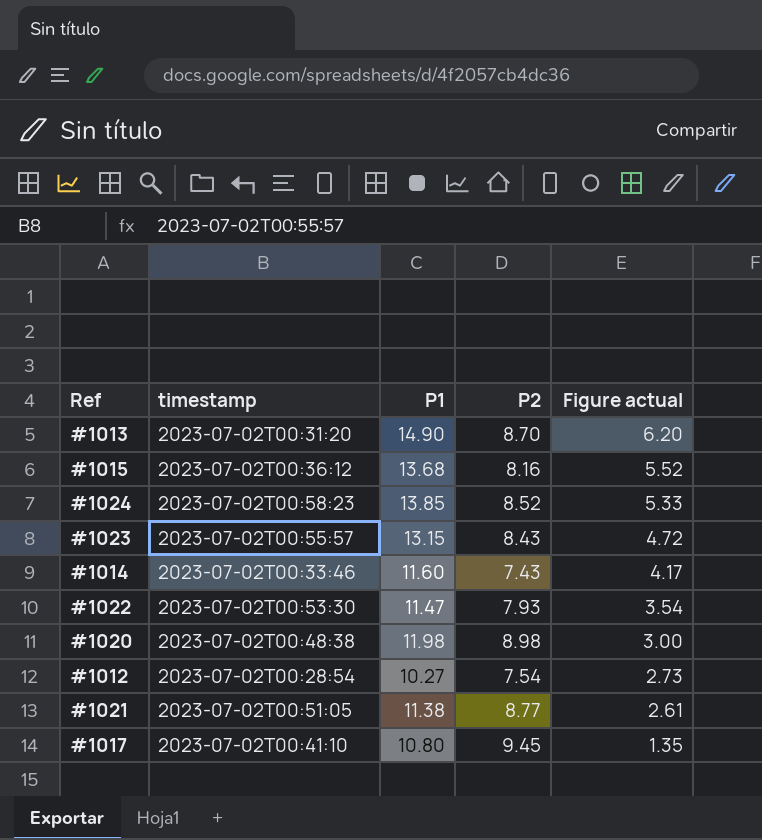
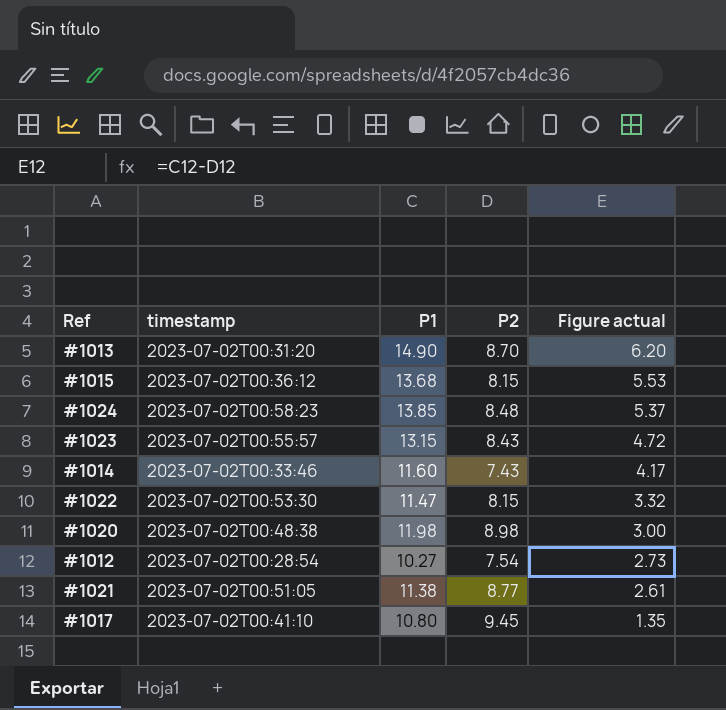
#1015 | P2: 8.16 -> 8.15
#1015 | Figure actual: 5.52 -> 5.53
#1024 | P2: 8.52 -> 8.48
#1024 | Figure actual: 5.33 -> 5.37
#1022 | P2: 7.93 -> 8.15
#1022 | Figure actual: 3.54 -> 3.32

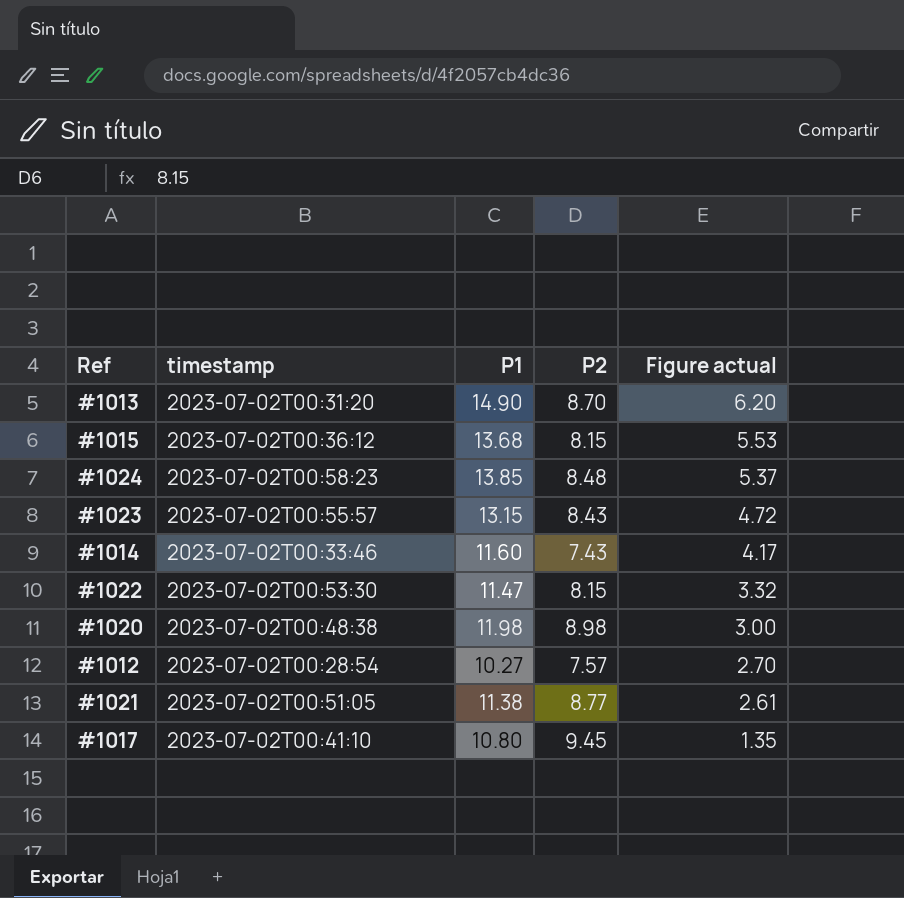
#1012 | P2: 7.54 -> 7.57
#1012 | Figure actual: 2.73 -> 2.70

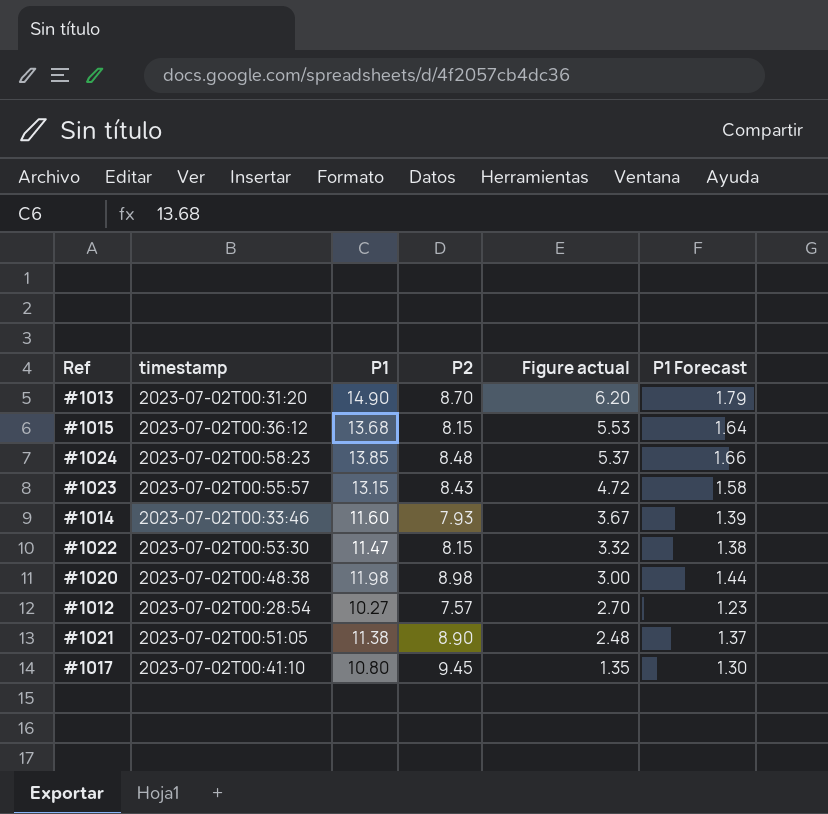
column P1 Forecast | formula: none -> [P1] * 0.12
#1014 | P2: 7.43 -> 7.93
#1014 | Figure actual: 4.17 -> 3.67
#1021 | P2: 8.77 -> 8.90
#1021 | Figure actual: 2.61 -> 2.48

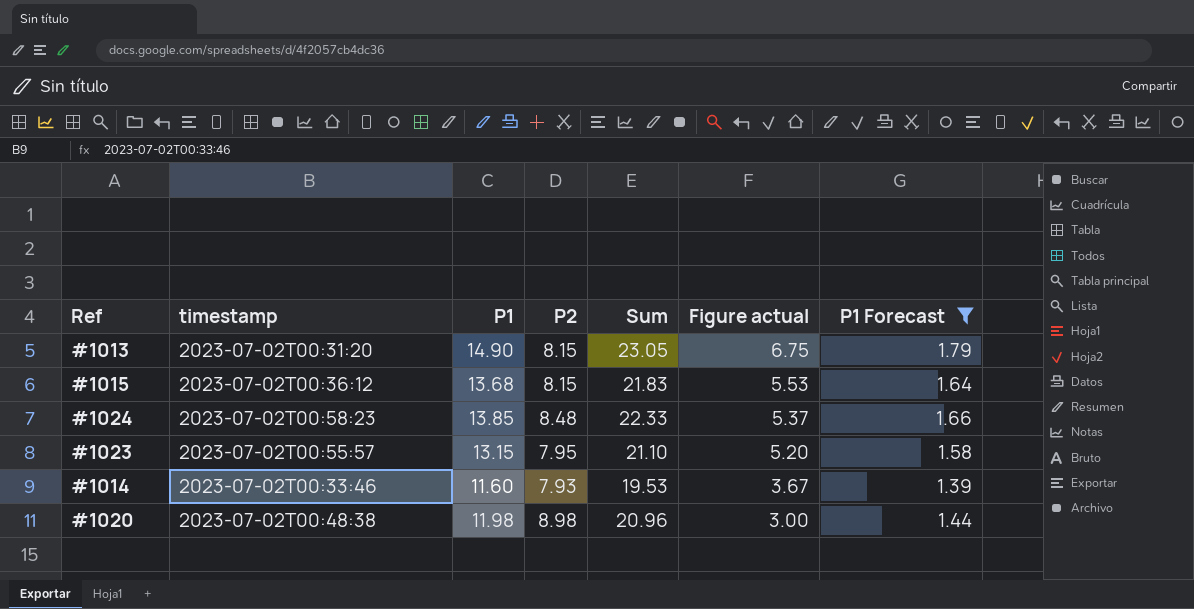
filter: none -> P1 Forecast >= 1.39
column Sum | formula: none -> [P1] + [P2]
#1013 | P2: 8.70 -> 8.15
#1013 | Figure actual: 6.20 -> 6.75
#1023 | P2: 8.43 -> 7.95
#1023 | Figure actual: 4.72 -> 5.20

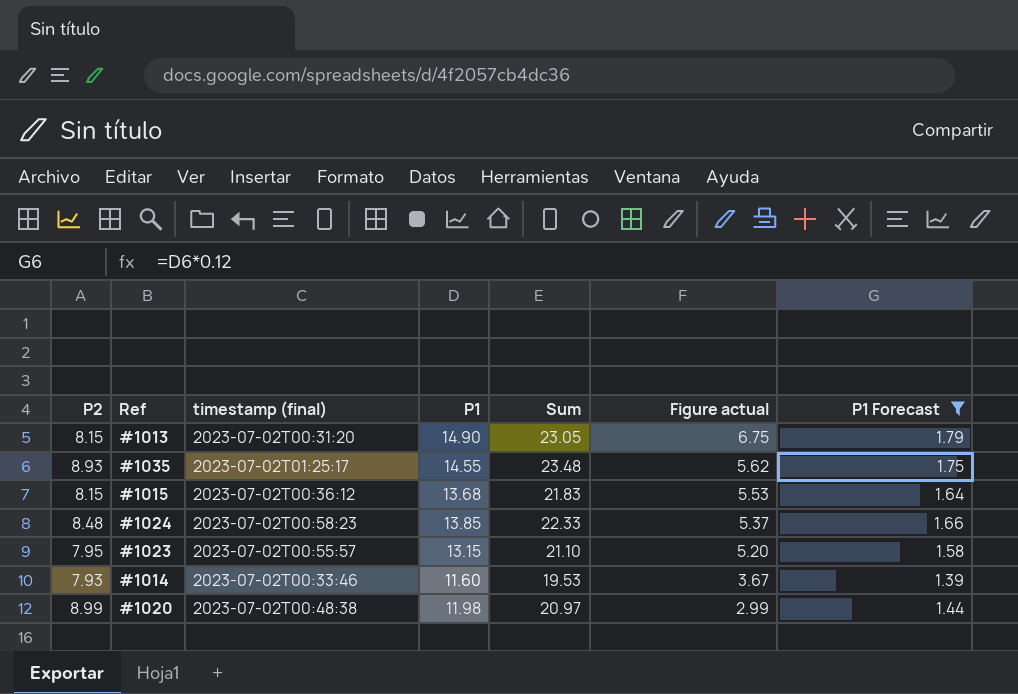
column P2 | position: 4 -> 1
column name: timestamp -> timestamp (final)
row #1035: none -> 8.93 | 2023-07-02T01:25:17 | 14.55 | 23.48 | 5.62 | 1.75
#1020 | P2: 8.98 -> 8.99
#1020 | Sum: 20.96 -> 20.97
#1020 | Figure actual: 3.00 -> 2.99

